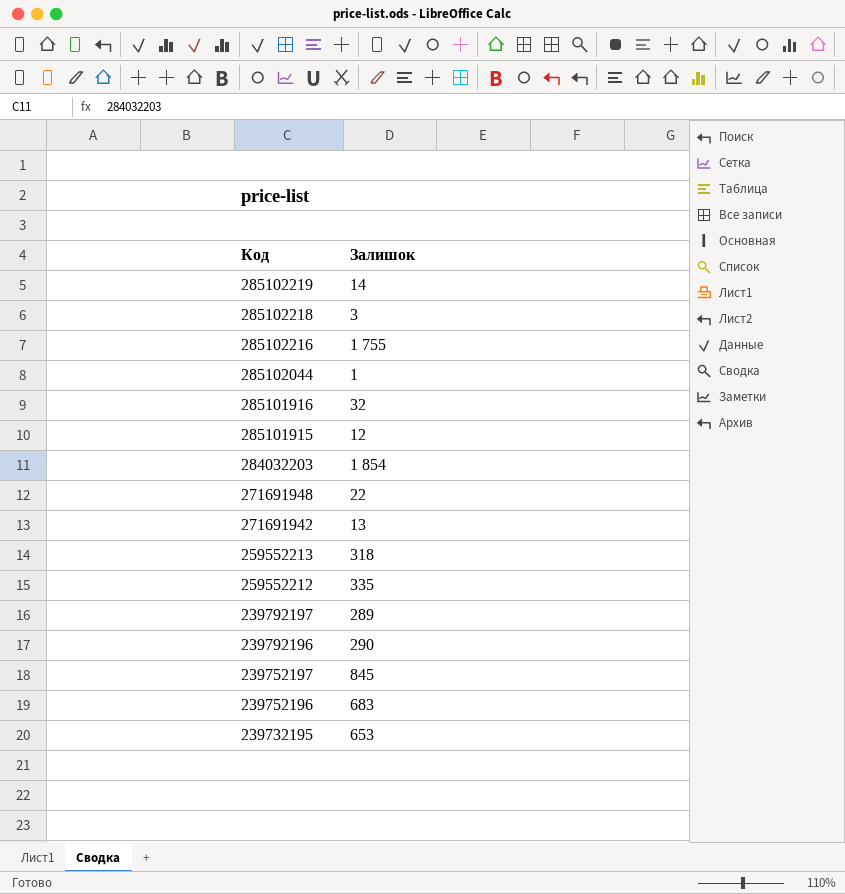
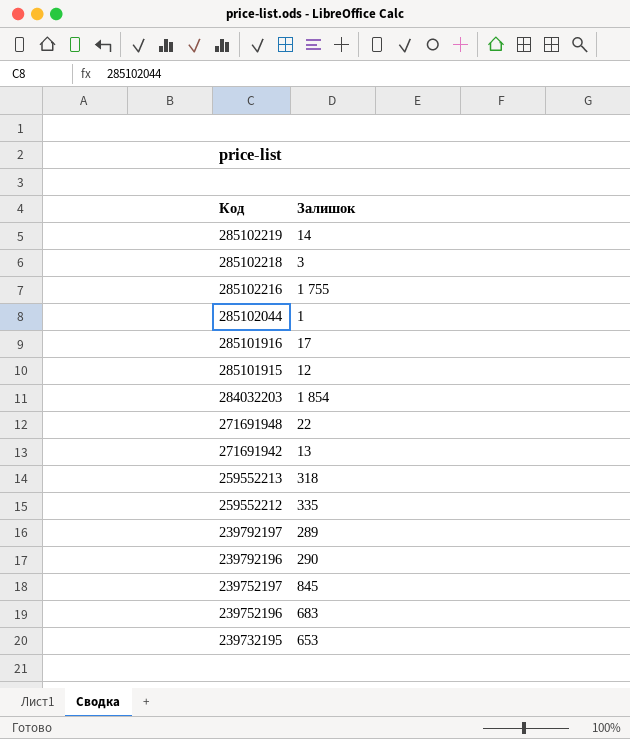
285101916 | Залишок: 32 -> 17

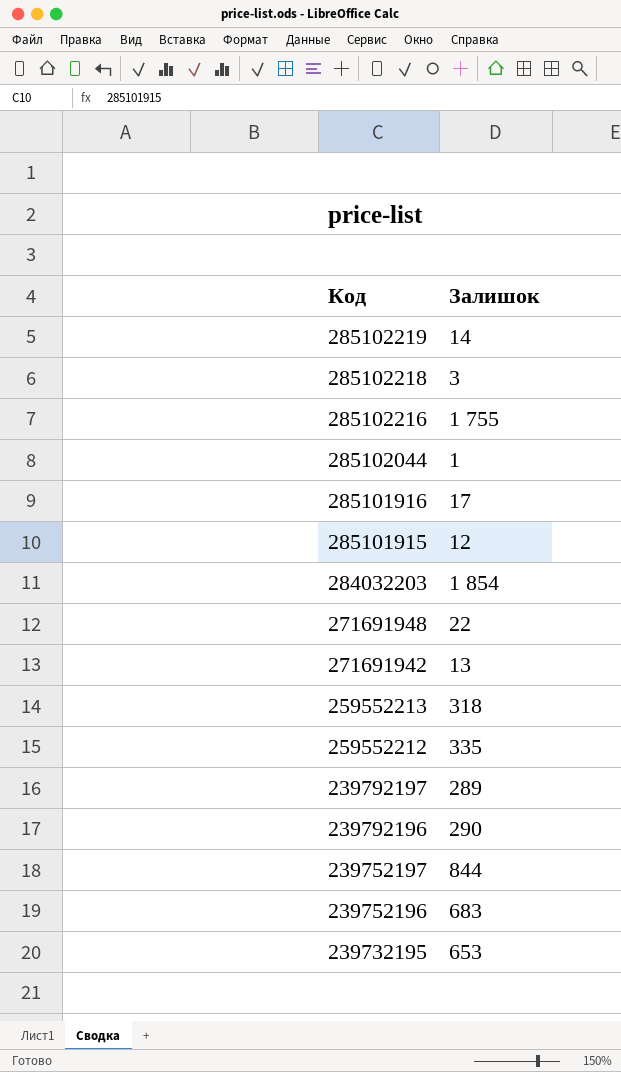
239752197 | Залишок: 845 -> 844

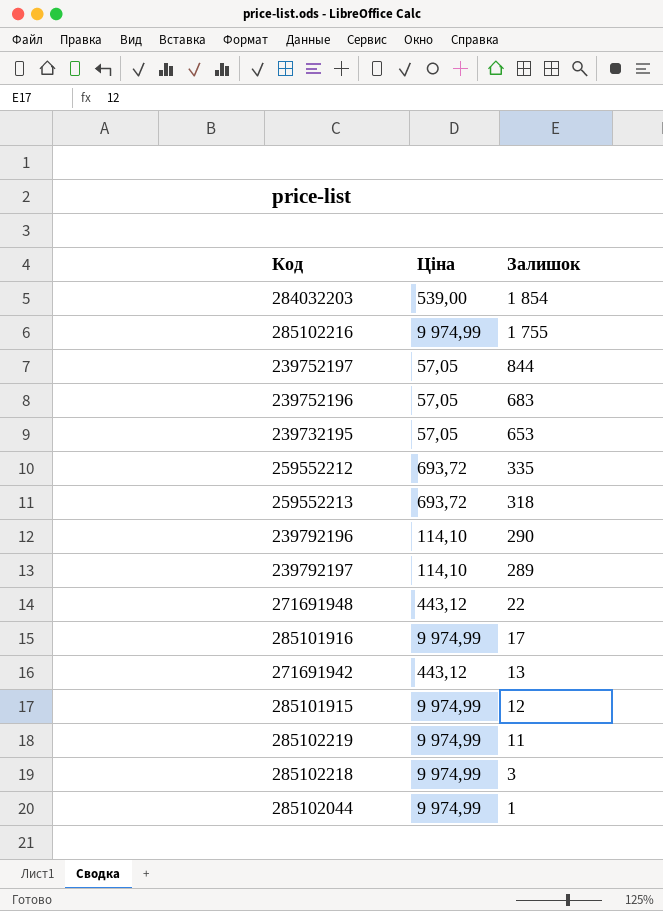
row order: Код descending -> Залишок descending
column Ціна | position: none -> 2
285102219 | Залишок: 14 -> 11

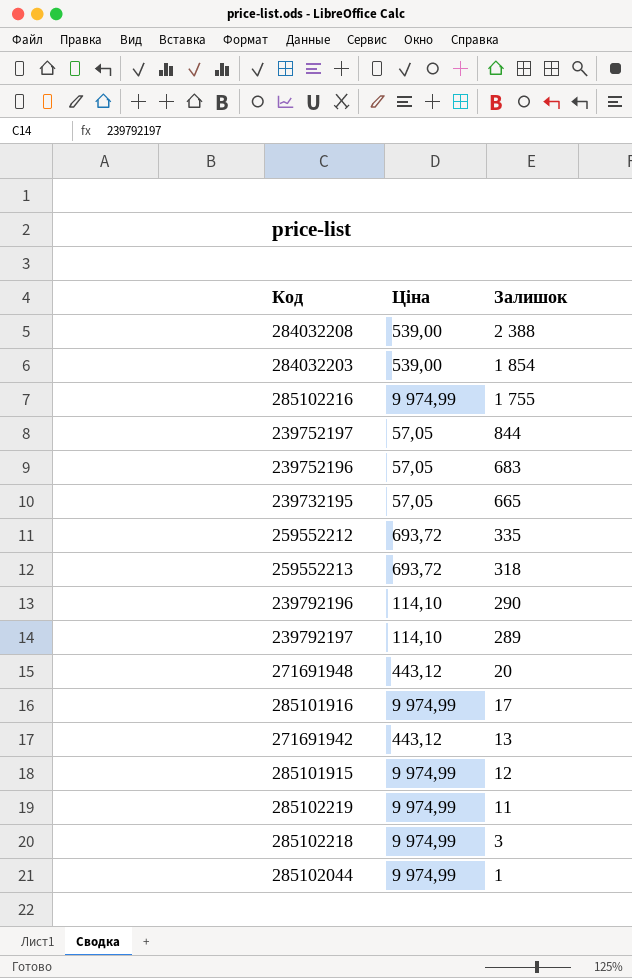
row 284032208: none -> 539,00 | 2 388
239732195 | Залишок: 653 -> 665
271691948 | Залишок: 22 -> 20

